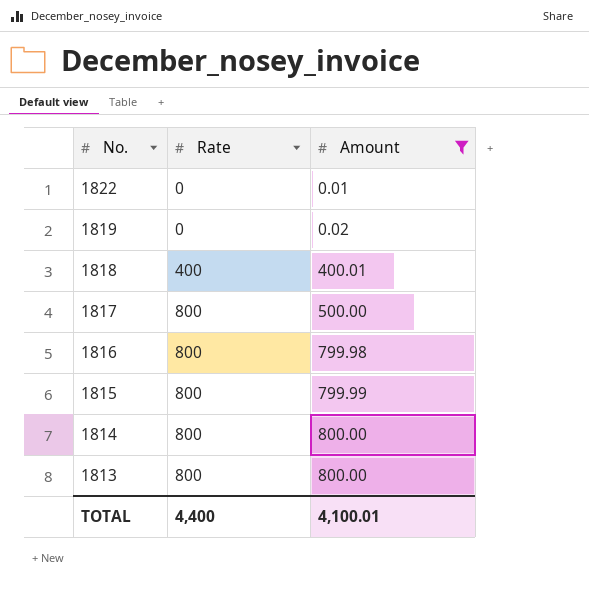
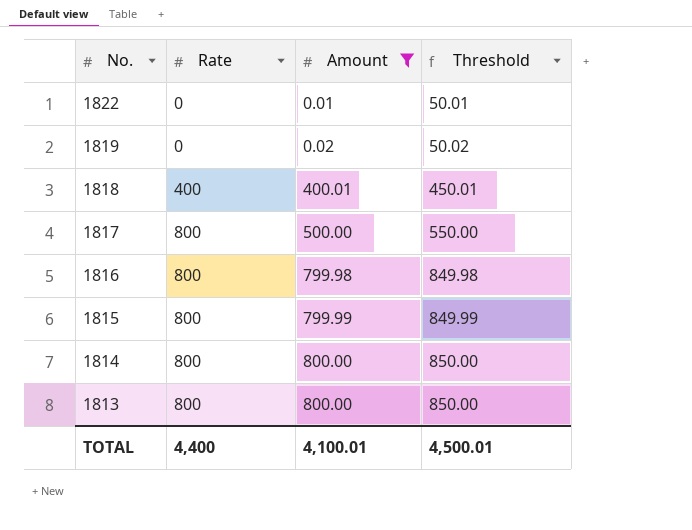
column Threshold | formula: none -> [Amount] + 50

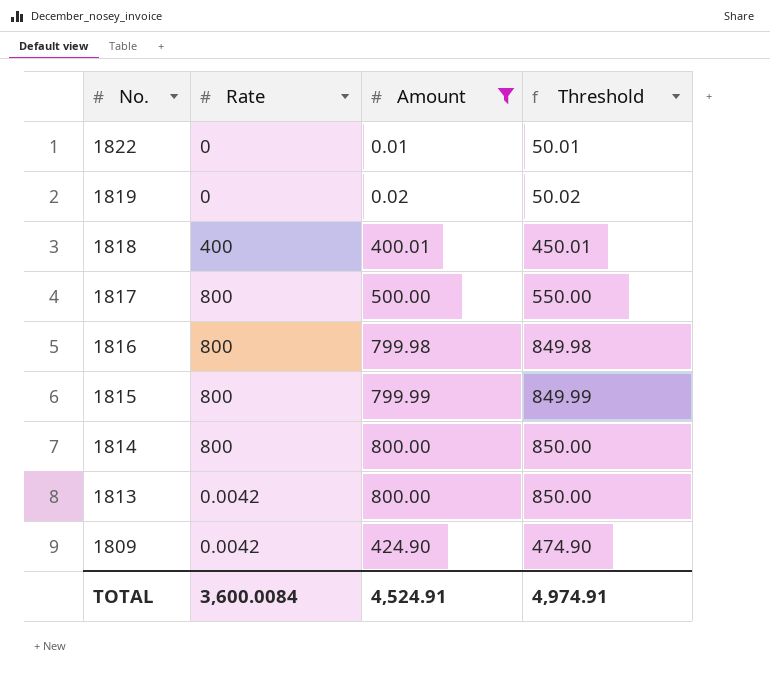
1813 | Rate: 800 -> 0.0042
row 1809: none -> 0.0042 | 424.90 | 474.90
TOTAL | Rate: 4,400 -> 3,600.0084
TOTAL | Amount: 4,100.01 -> 4,524.91
TOTAL | Threshold: 4,500.01 -> 4,974.91

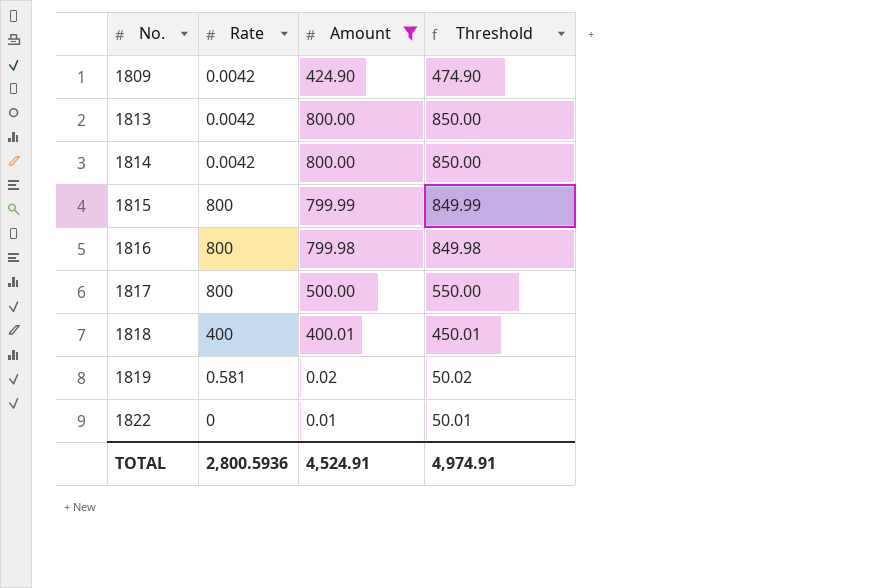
row order: No. descending -> No. ascending
1814 | Rate: 800 -> 0.0042
1819 | Rate: 0 -> 0.581
TOTAL | Rate: 3,600.0084 -> 2,800.5936

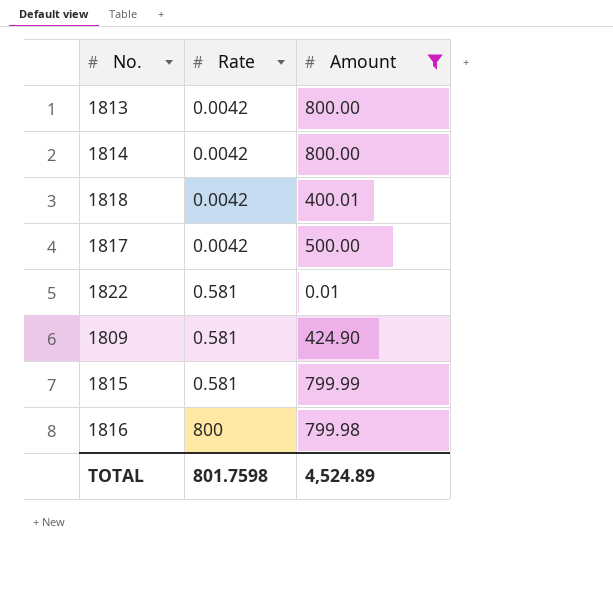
row order: No. ascending -> Rate ascending
column Threshold | formula: [Amount] + 50 -> none
row 1819: 0.581 | 0.02 | 50.02 -> none
1818 | Rate: 400 -> 0.0042
1817 | Rate: 800 -> 0.0042
1822 | Rate: 0 -> 0.581
1809 | Rate: 0.0042 -> 0.581
1815 | Rate: 800 -> 0.581
TOTAL | Rate: 2,800.5936 -> 801.7598
TOTAL | Amount: 4,524.91 -> 4,524.89

